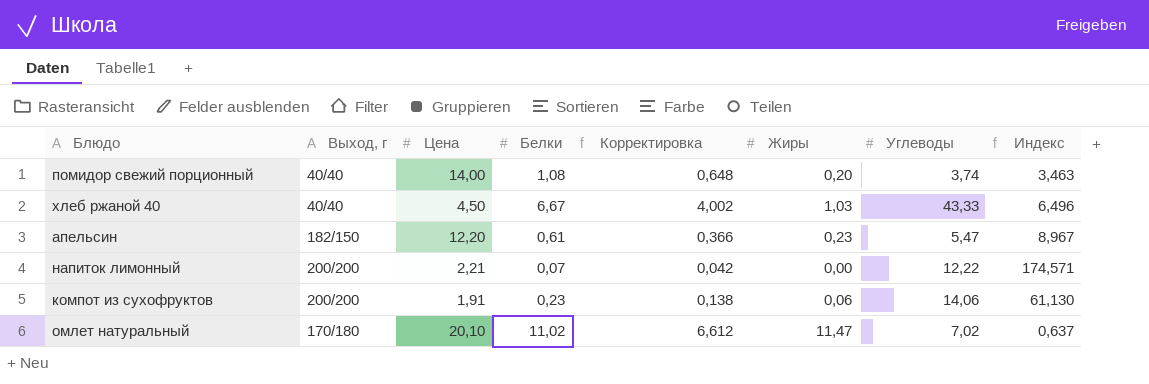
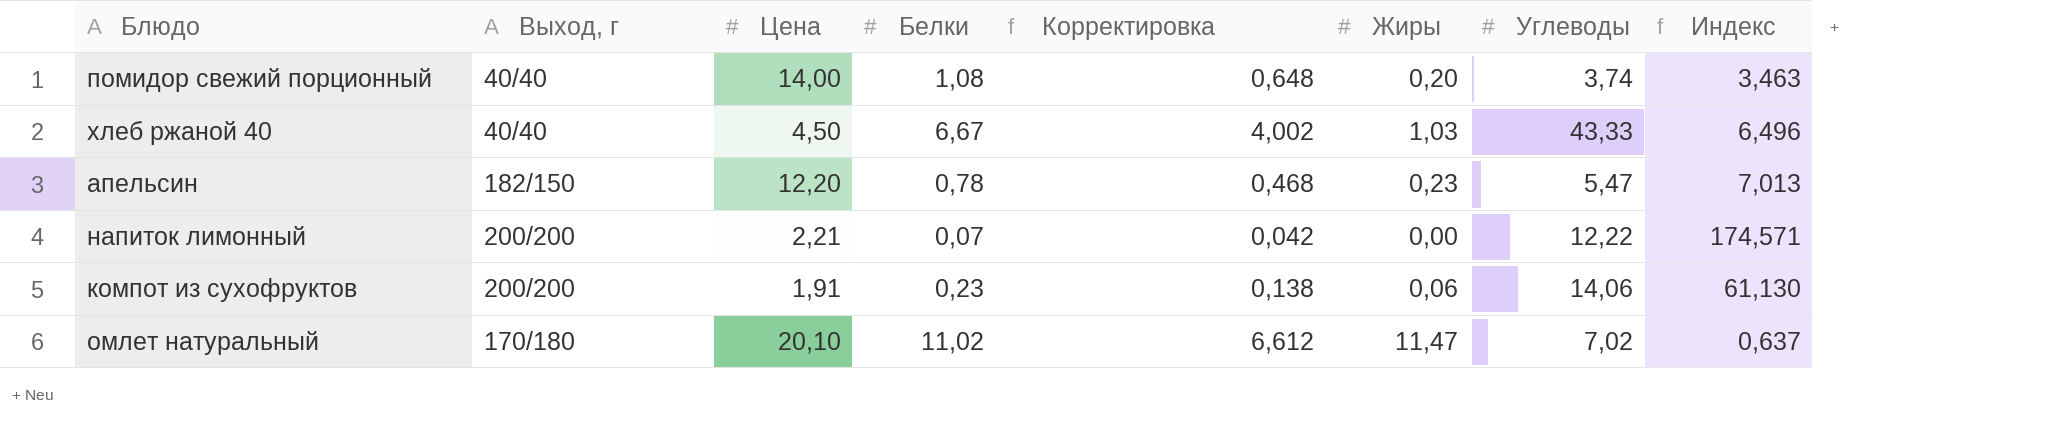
апельсин | Белки: 0,61 -> 0,78
апельсин | Корректировка: 0,366 -> 0,468
апельсин | Индекс: 8,967 -> 7,013

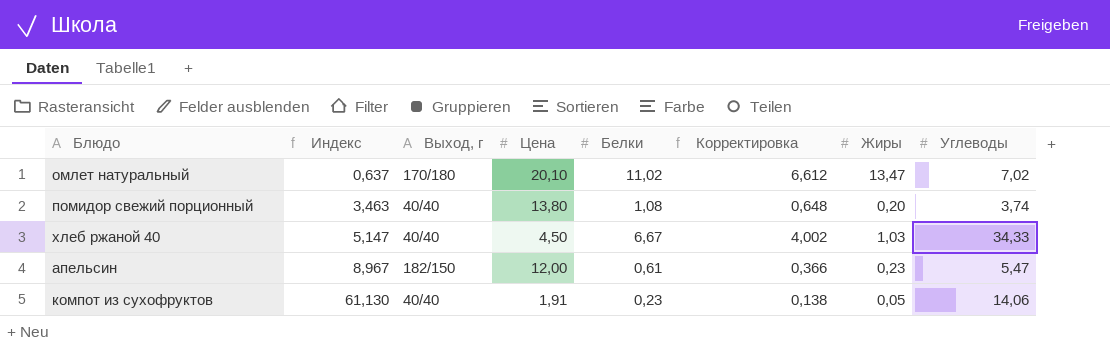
row order: none -> Индекс ascending
column Индекс | position: 8 -> 2
row напиток лимонный: 200/200 | 2,21 | 0,07 | 0,042 | 0,00 | 12,22 | 174,571 -> none
омлет натуральный | Жиры: 11,47 -> 13,47
помидор свежий порционный | Цена: 14,00 -> 13,80
хлеб ржаной 40 | Индекс: 6,496 -> 5,147
хлеб ржаной 40 | Углеводы: 43,33 -> 34,33
апельсин | Индекс: 7,013 -> 8,967
апельсин | Цена: 12,20 -> 12,00
апельсин | Белки: 0,78 -> 0,61
апельсин | Корректировка: 0,468 -> 0,366
компот из сухофруктов | Выход, г: 200/200 -> 40/40
компот из сухофруктов | Жиры: 0,06 -> 0,05

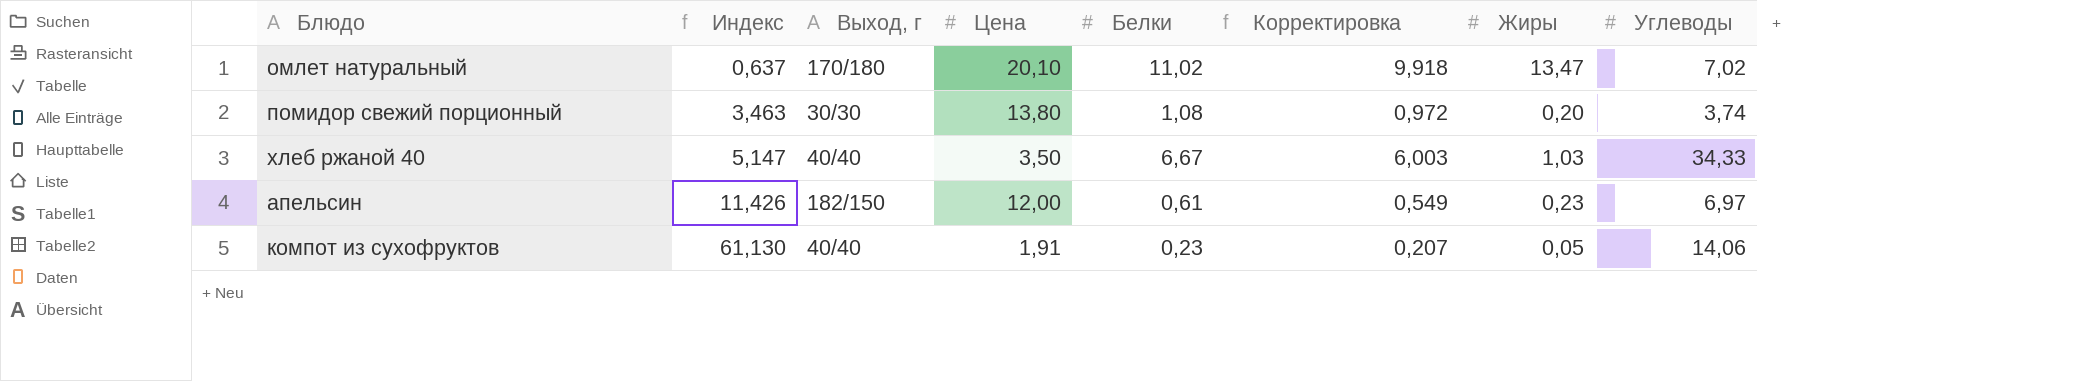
column Корректировка | formula: [Белки] * 0,6 -> [Белки] * 0,9
помидор свежий порционный | Выход, г: 40/40 -> 30/30
хлеб ржаной 40 | Цена: 4,50 -> 3,50
апельсин | Индекс: 8,967 -> 11,426
апельсин | Углеводы: 5,47 -> 6,97

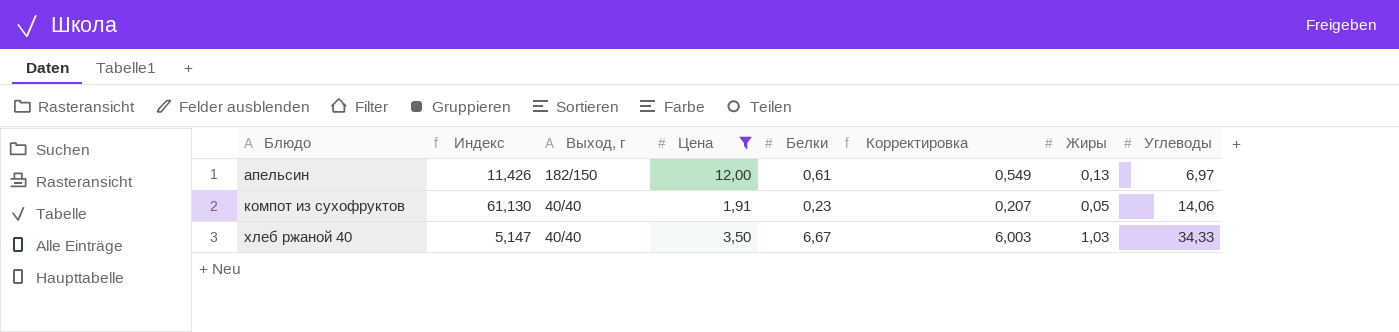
filter: none -> Цена <= 12,00
row order: Индекс ascending -> Блюдо ascending
апельсин | Жиры: 0,23 -> 0,13

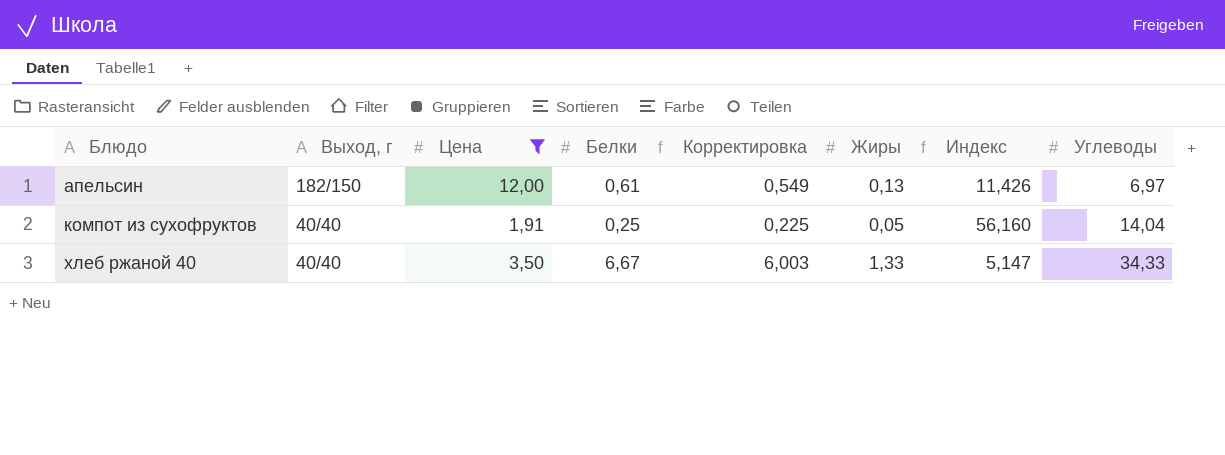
column Индекс | position: 2 -> 7
компот из сухофруктов | Белки: 0,23 -> 0,25
компот из сухофруктов | Корректировка: 0,207 -> 0,225
компот из сухофруктов | Индекс: 61,130 -> 56,160
компот из сухофруктов | Углеводы: 14,06 -> 14,04
хлеб ржаной 40 | Жиры: 1,03 -> 1,33

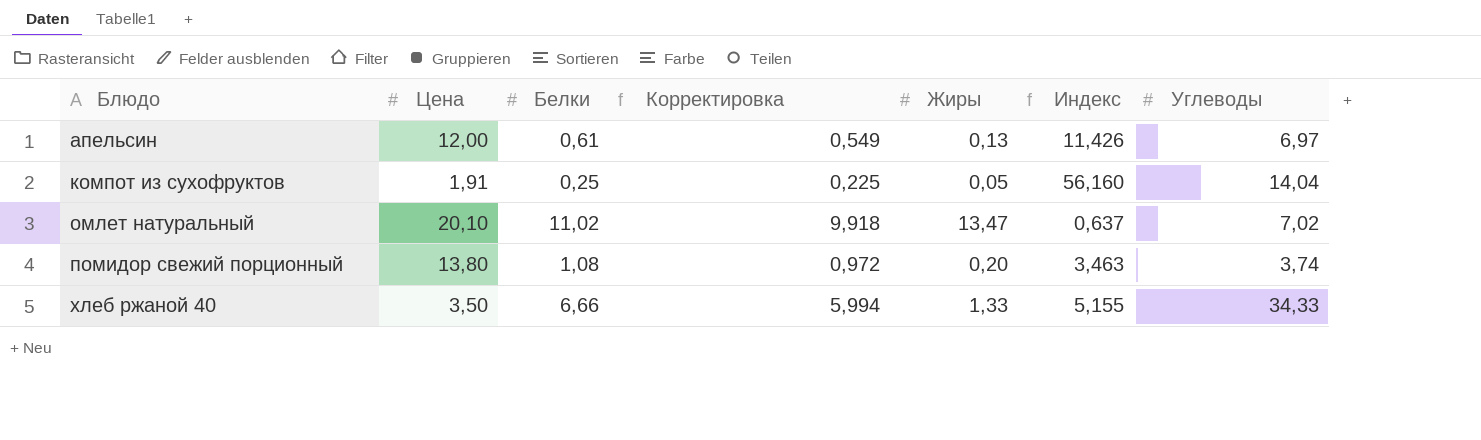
filter: Цена <= 12,00 -> none
column Выход, г | position: 2 -> none
хлеб ржаной 40 | Белки: 6,67 -> 6,66
хлеб ржаной 40 | Корректировка: 6,003 -> 5,994
хлеб ржаной 40 | Индекс: 5,147 -> 5,155

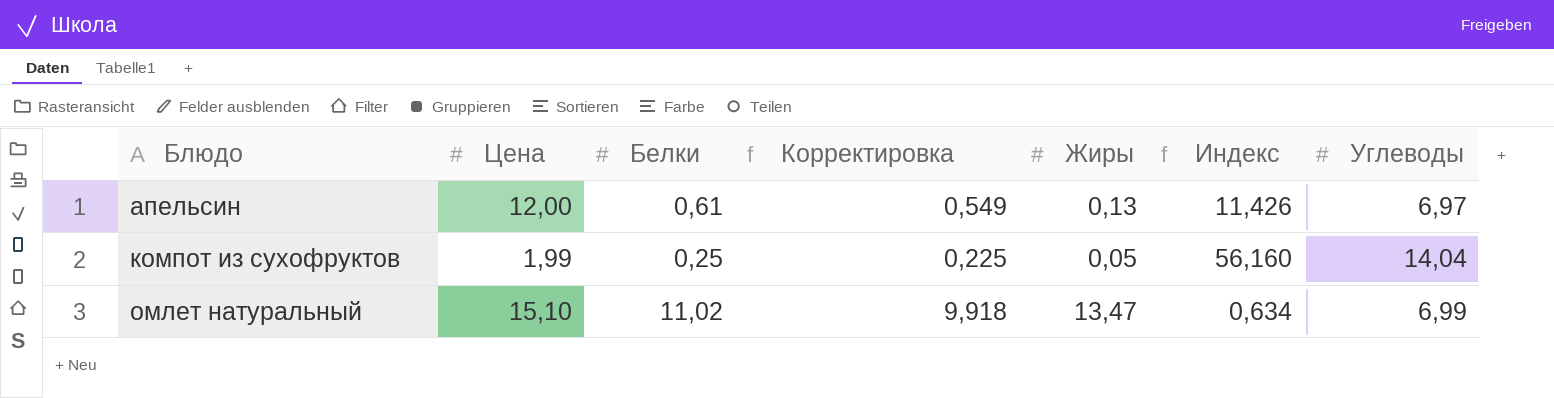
row помидор свежий порционный: 13,80 | 1,08 | 0,972 | 0,20 | 3,463 | 3,74 -> none
row хлеб ржаной 40: 3,50 | 6,66 | 5,994 | 1,33 | 5,155 | 34,33 -> none
компот из сухофруктов | Цена: 1,91 -> 1,99
омлет натуральный | Цена: 20,10 -> 15,10
омлет натуральный | Индекс: 0,637 -> 0,634
омлет натуральный | Углеводы: 7,02 -> 6,99

